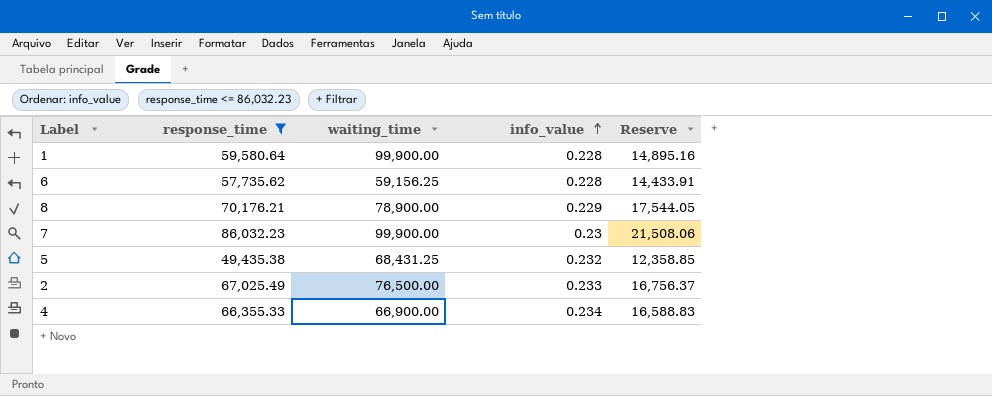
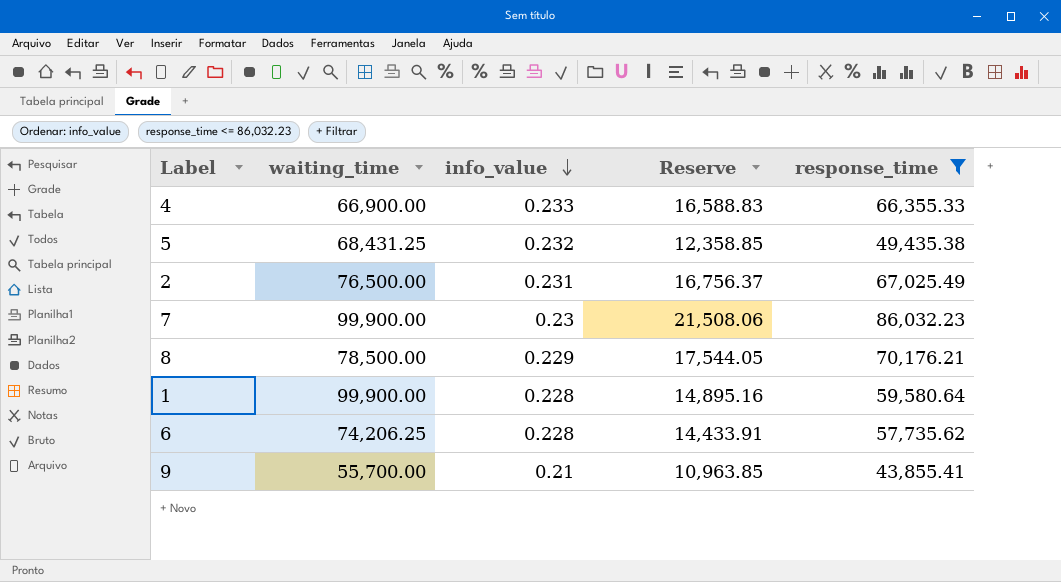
row order: info_value ascending -> info_value descending
column response_time | position: 2 -> 5
4 | info_value: 0.234 -> 0.233
2 | info_value: 0.233 -> 0.231
8 | waiting_time: 78,900.00 -> 78,500.00
6 | waiting_time: 59,156.25 -> 74,206.25
row 9: none -> 55,700.00 | 0.21 | 10,963.85 | 43,855.41

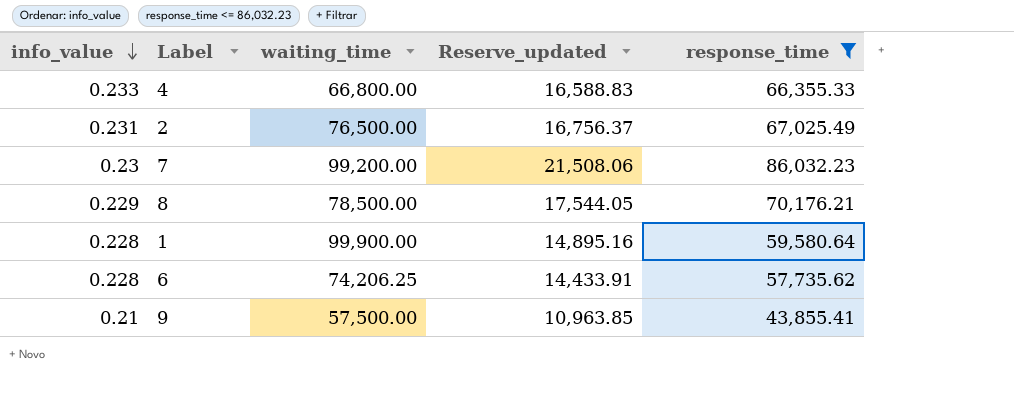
column info_value | position: 3 -> 1
column name: Reserve -> Reserve_updated
row 5: 68,431.25 | 0.232 | 12,358.85 | 49,435.38 -> none
4 | waiting_time: 66,900.00 -> 66,800.00
7 | waiting_time: 99,900.00 -> 99,200.00
9 | waiting_time: 55,700.00 -> 57,500.00

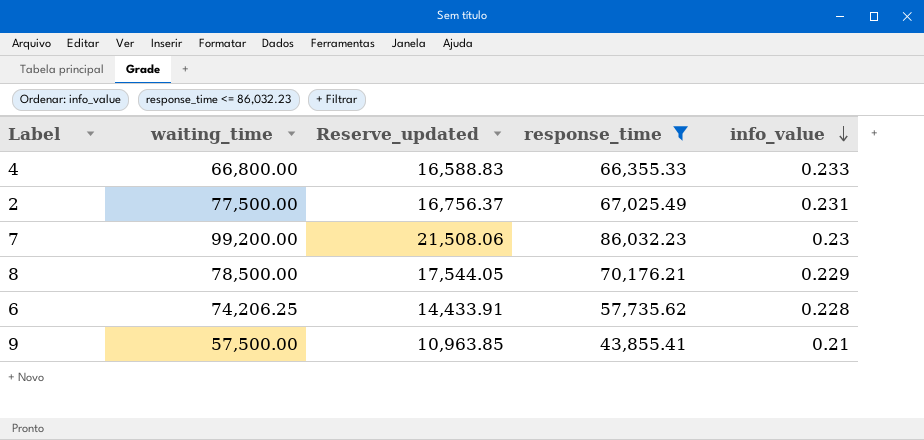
column info_value | position: 1 -> 5
row 1: 0.228 | 99,900.00 | 14,895.16 | 59,580.64 -> none
2 | waiting_time: 76,500.00 -> 77,500.00

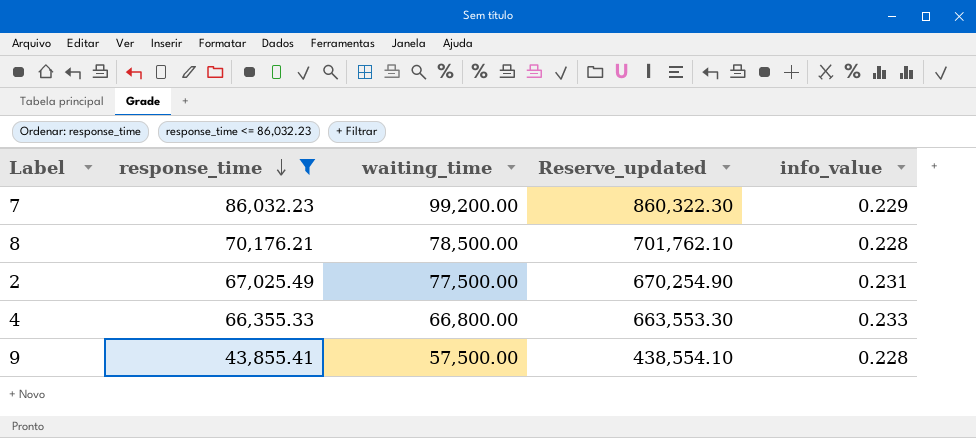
row order: info_value descending -> response_time descending
column response_time | position: 4 -> 2
column Reserve_updated | formula: [response_time] * 0.25 -> [response_time] * 10
row 6: 74,206.25 | 14,433.91 | 57,735.62 | 0.228 -> none
7 | info_value: 0.23 -> 0.229
8 | info_value: 0.229 -> 0.228
9 | info_value: 0.21 -> 0.228

